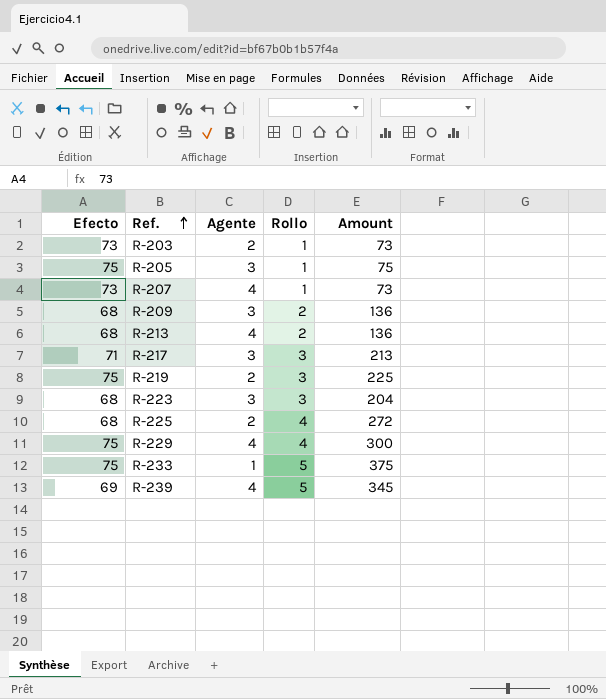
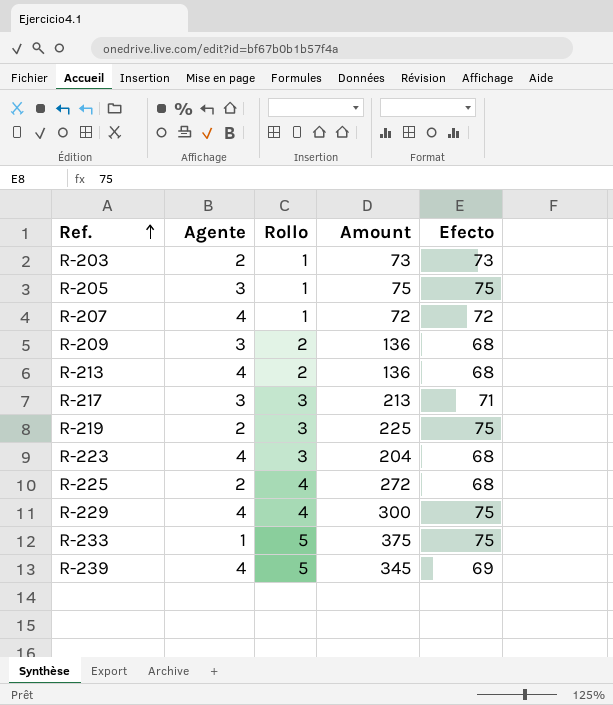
column Efecto | position: 1 -> 5
R-207 | Amount: 73 -> 72
R-207 | Efecto: 73 -> 72
R-223 | Agente: 3 -> 4

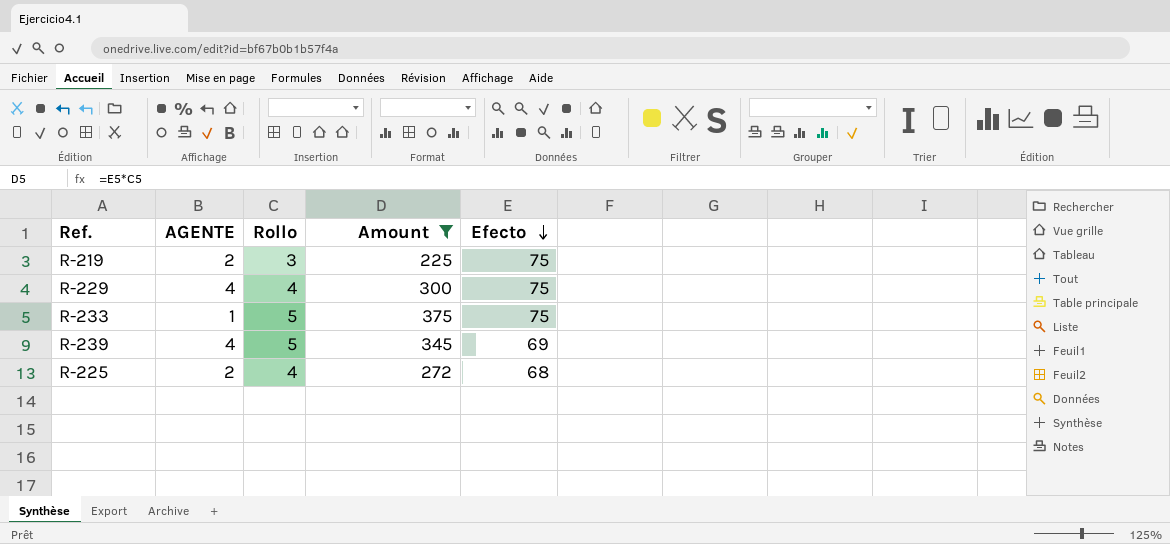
filter: none -> Amount >= 225
row order: Ref. ascending -> Efecto descending
column name: Agente -> AGENTE

